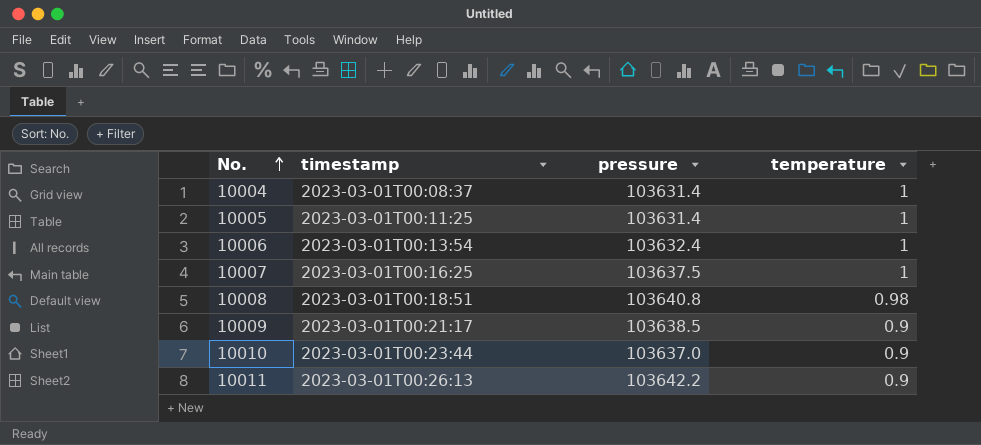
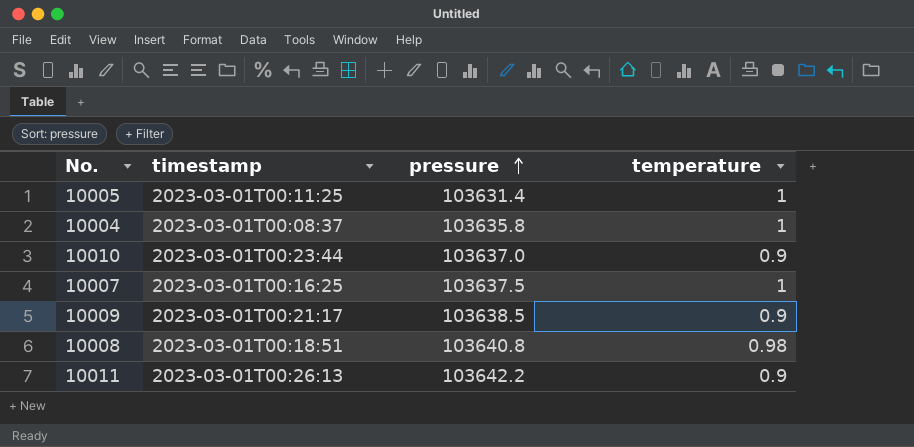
row order: No. ascending -> pressure ascending
row 10006: 2023-03-01T00:13:54 | 103632.4 | 1 -> none
10004 | pressure: 103631.4 -> 103635.8

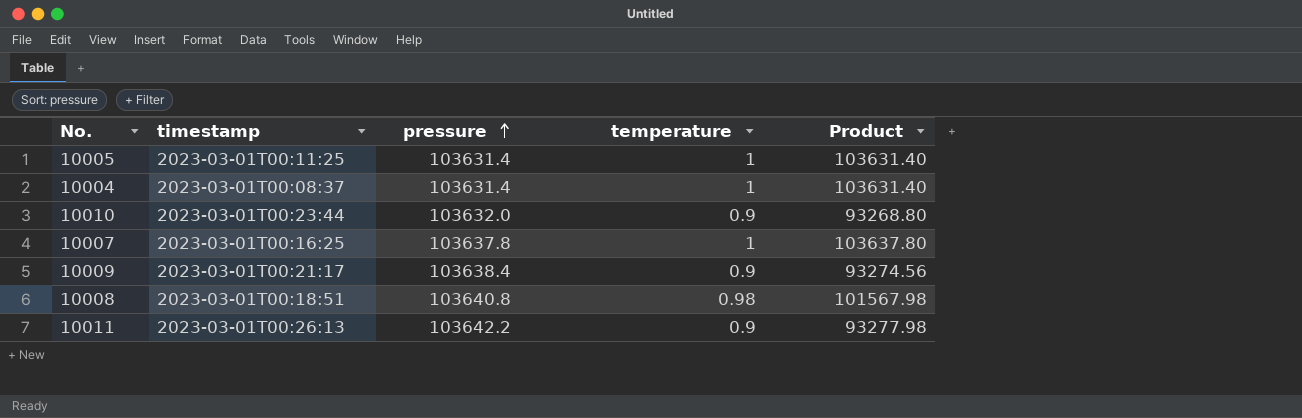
column Product | formula: none -> [pressure] * [temperature]
10004 | pressure: 103635.8 -> 103631.4
10010 | pressure: 103637.0 -> 103632.0
10007 | pressure: 103637.5 -> 103637.8
10009 | pressure: 103638.5 -> 103638.4

